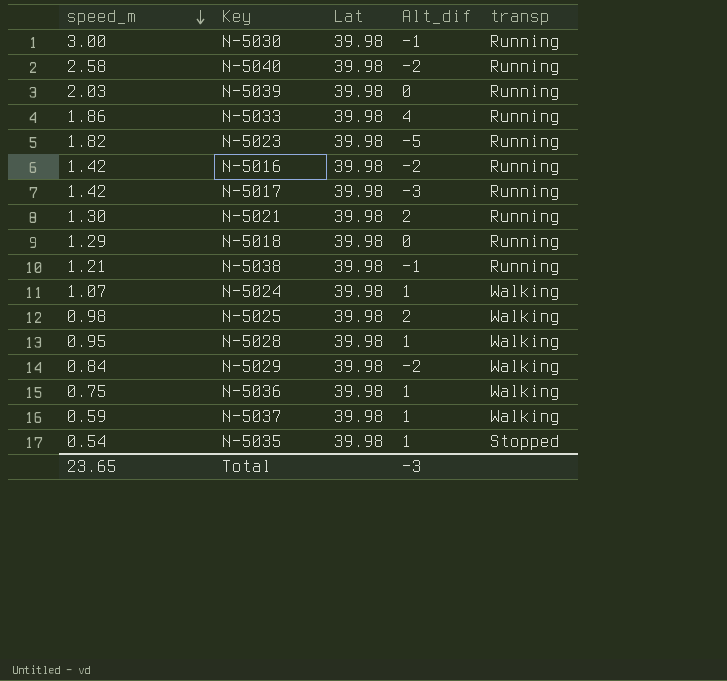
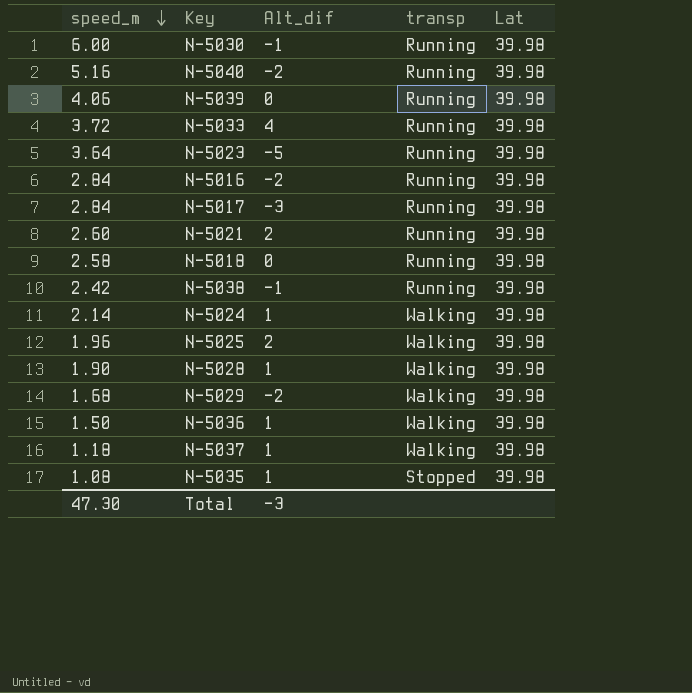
column Lat | position: 3 -> 5
N-5030 | speed_m: 3.00 -> 6.00
N-5040 | speed_m: 2.58 -> 5.16
N-5039 | speed_m: 2.03 -> 4.06
N-5033 | speed_m: 1.86 -> 3.72
N-5023 | speed_m: 1.82 -> 3.64
N-5016 | speed_m: 1.42 -> 2.84
N-5017 | speed_m: 1.42 -> 2.84
N-5021 | speed_m: 1.30 -> 2.60
N-5018 | speed_m: 1.29 -> 2.58
N-5038 | speed_m: 1.21 -> 2.42
N-5024 | speed_m: 1.07 -> 2.14
N-5025 | speed_m: 0.98 -> 1.96
N-5028 | speed_m: 0.95 -> 1.90
N-5029 | speed_m: 0.84 -> 1.68
N-5036 | speed_m: 0.75 -> 1.50
N-5037 | speed_m: 0.59 -> 1.18
N-5035 | speed_m: 0.54 -> 1.08
Total | speed_m: 23.65 -> 47.30

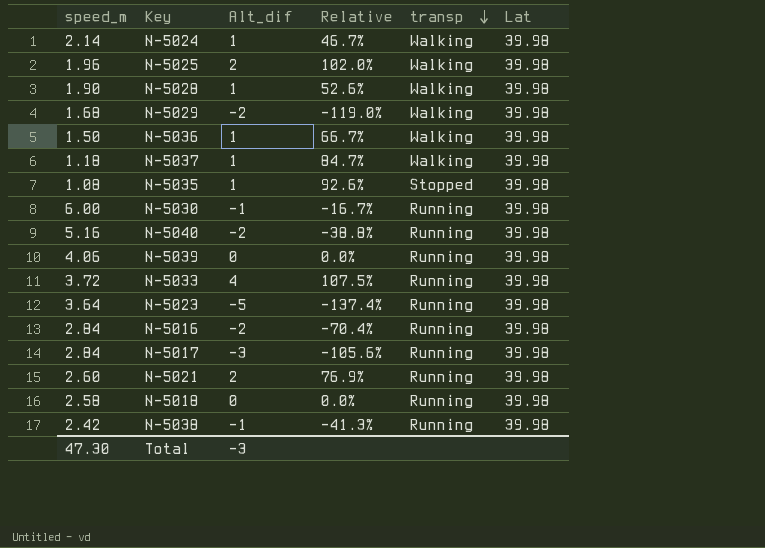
row order: speed_m descending -> transp descending
column Relative | formula: none -> [Alt_dif] / [speed_m]

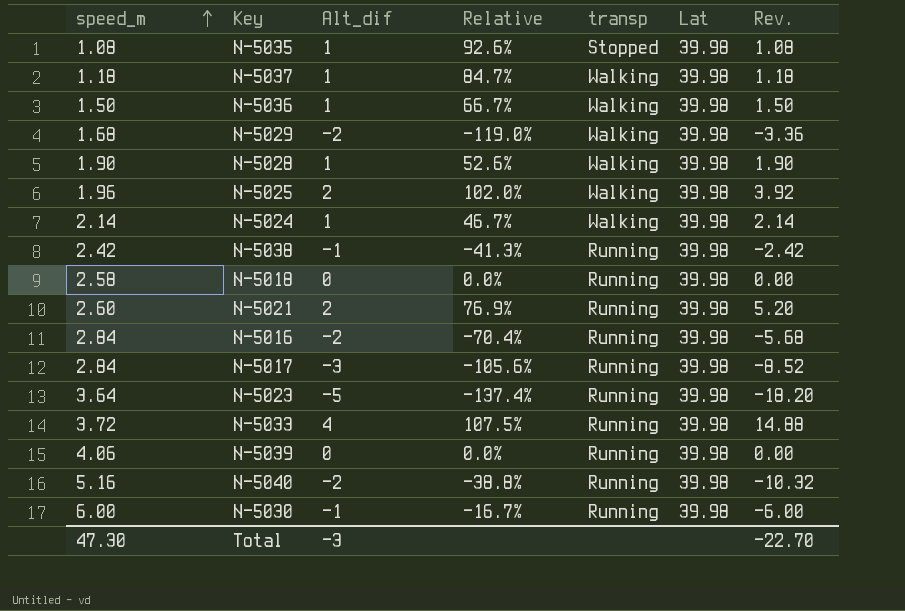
row order: transp descending -> speed_m ascending
column Rev. | formula: none -> [speed_m] * [Alt_dif]

